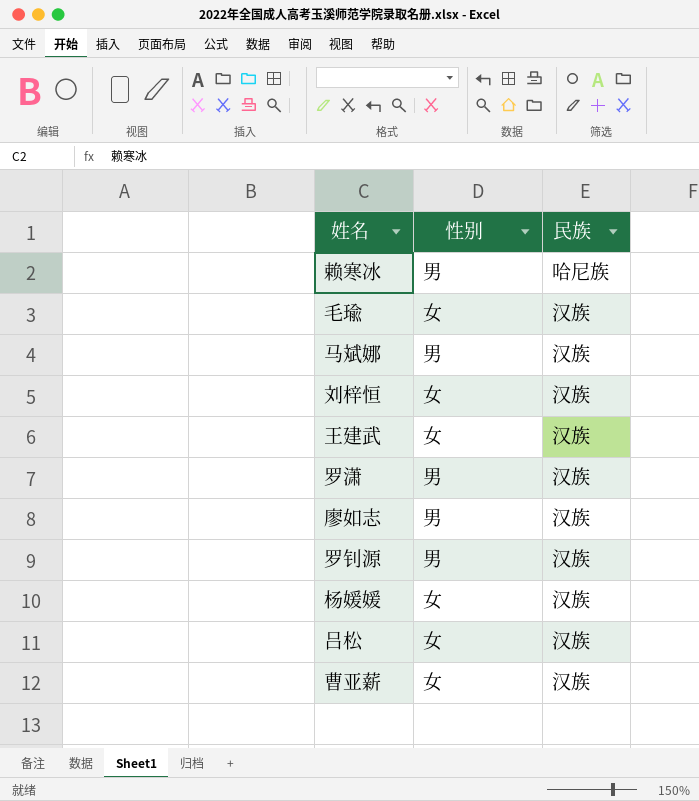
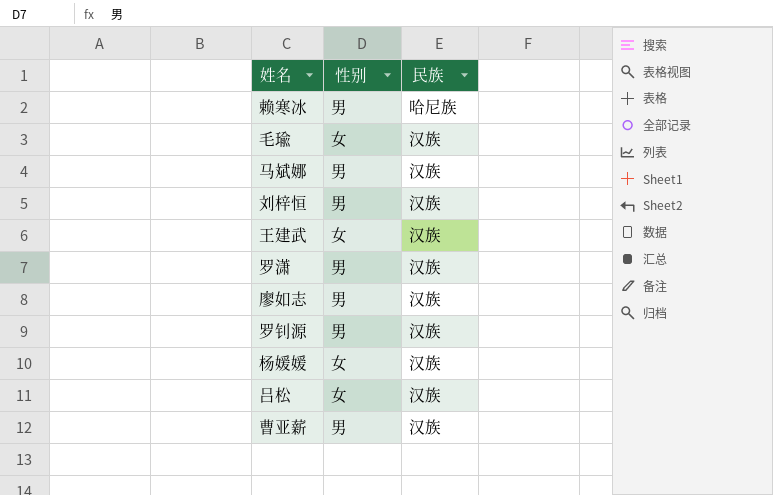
刘梓恒 | 性别: 女 -> 男
曹亚薪 | 性别: 女 -> 男

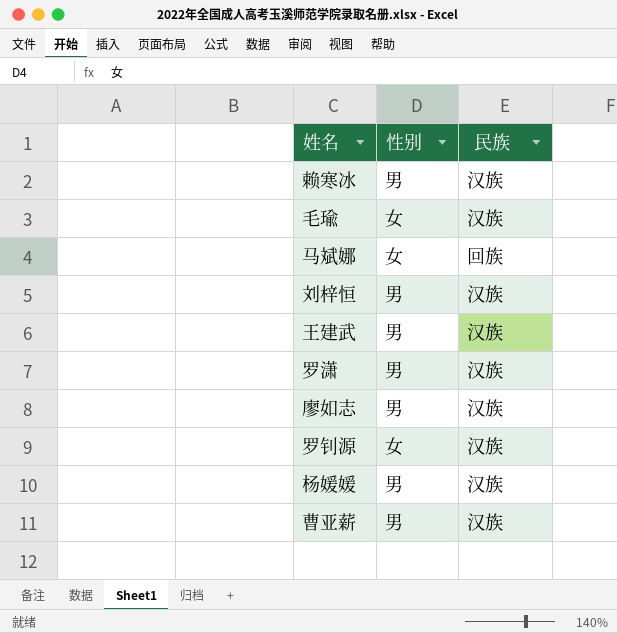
row 吕松: 女 | 汉族 -> none
赖寒冰 | 民族: 哈尼族 -> 汉族
马斌娜 | 性别: 男 -> 女
马斌娜 | 民族: 汉族 -> 回族
王建武 | 性别: 女 -> 男
罗钊源 | 性别: 男 -> 女
杨媛媛 | 性别: 女 -> 男

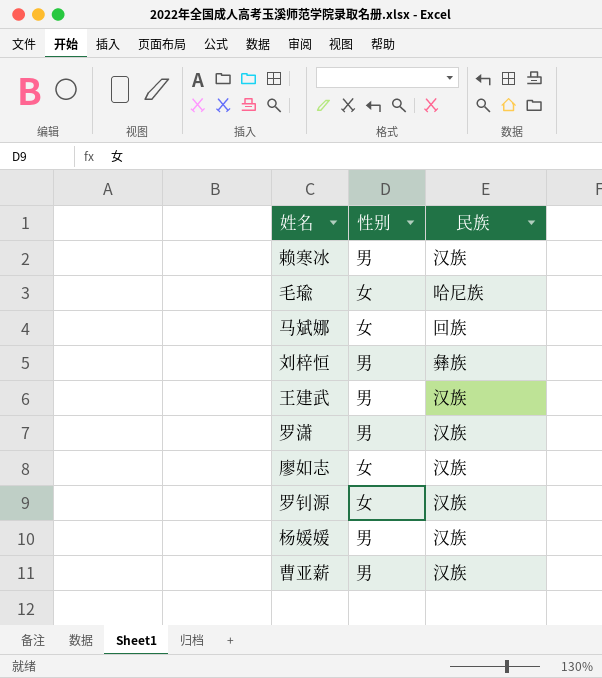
毛瑜 | 民族: 汉族 -> 哈尼族
刘梓恒 | 民族: 汉族 -> 彝族
廖如志 | 性别: 男 -> 女

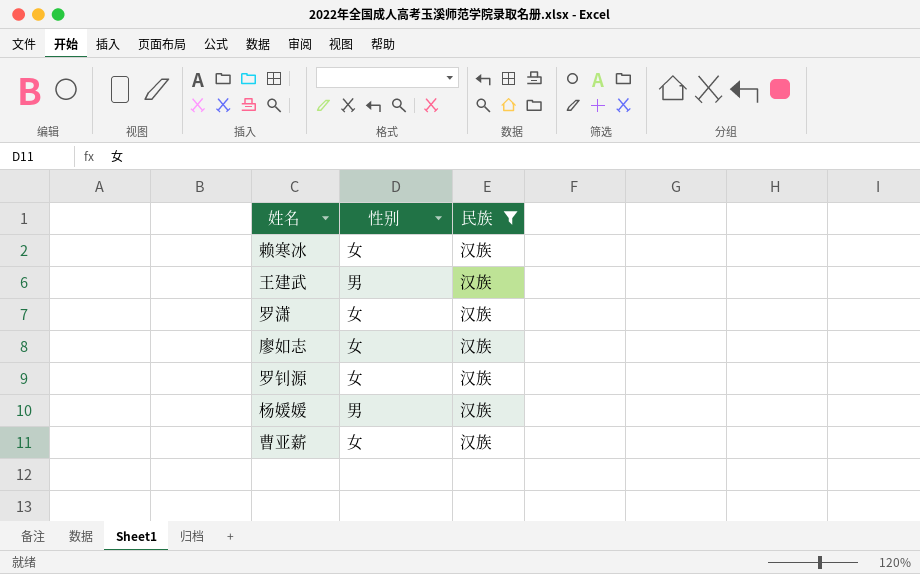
filter: none -> 民族 = 汉族
赖寒冰 | 性别: 男 -> 女
罗潇 | 性别: 男 -> 女
曹亚薪 | 性别: 男 -> 女

